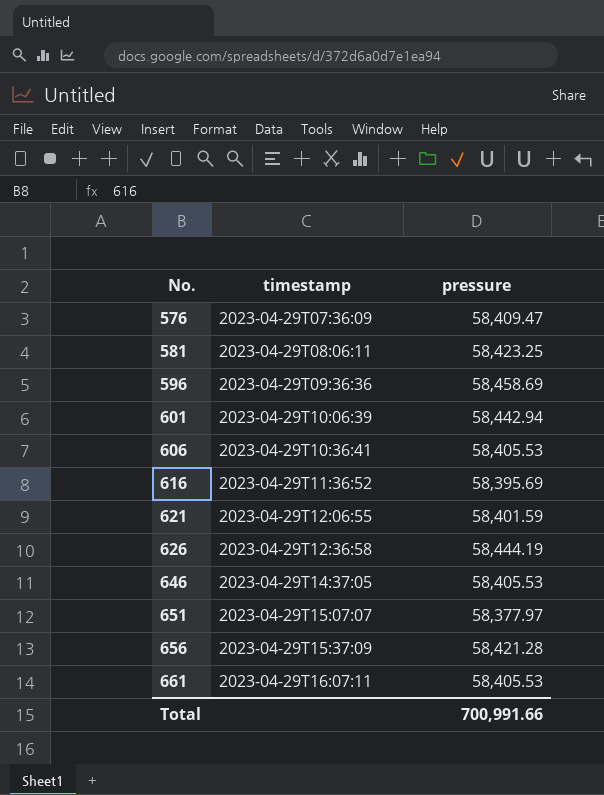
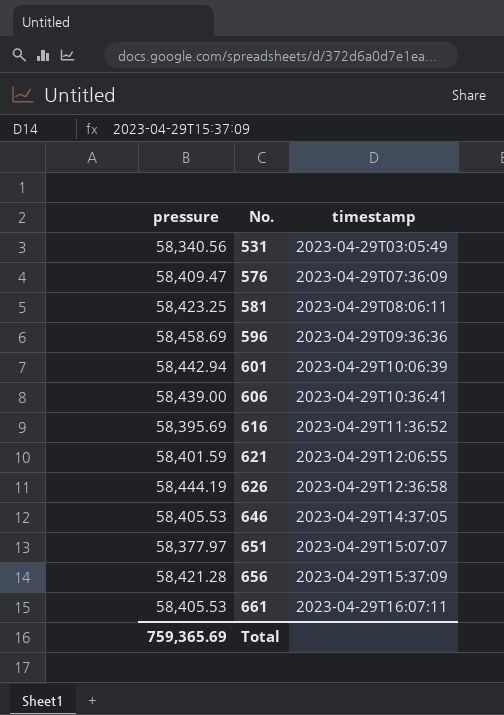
column pressure | position: 3 -> 1
row 531: none -> 58,340.56 | 2023-04-29T03:05:49
606 | pressure: 58,405.53 -> 58,439.00
Total | pressure: 700,991.66 -> 759,365.69

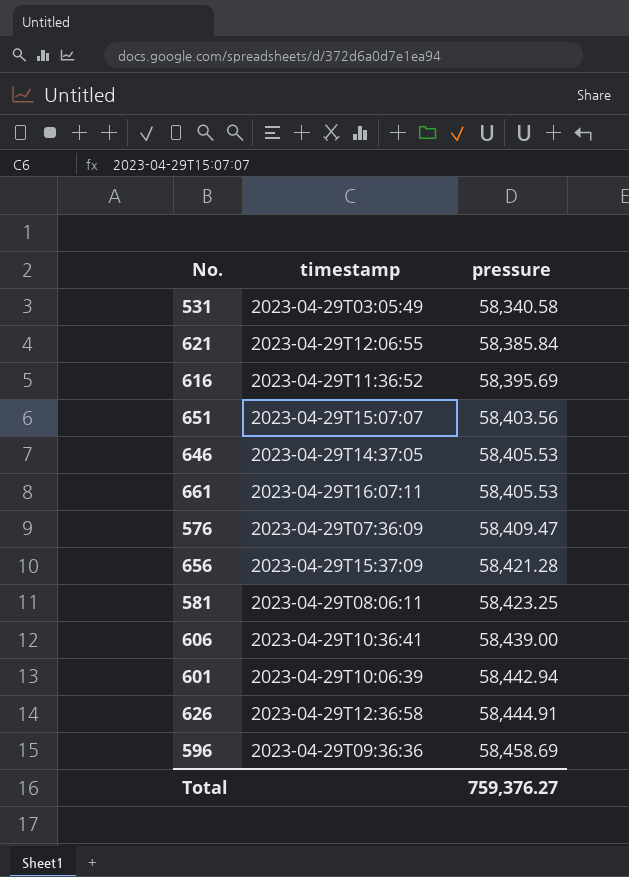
row order: No. ascending -> pressure ascending
column pressure | position: 1 -> 3
531 | pressure: 58,340.56 -> 58,340.58
621 | pressure: 58,401.59 -> 58,385.84
651 | pressure: 58,377.97 -> 58,403.56
626 | pressure: 58,444.19 -> 58,444.91
Total | pressure: 759,365.69 -> 759,376.27

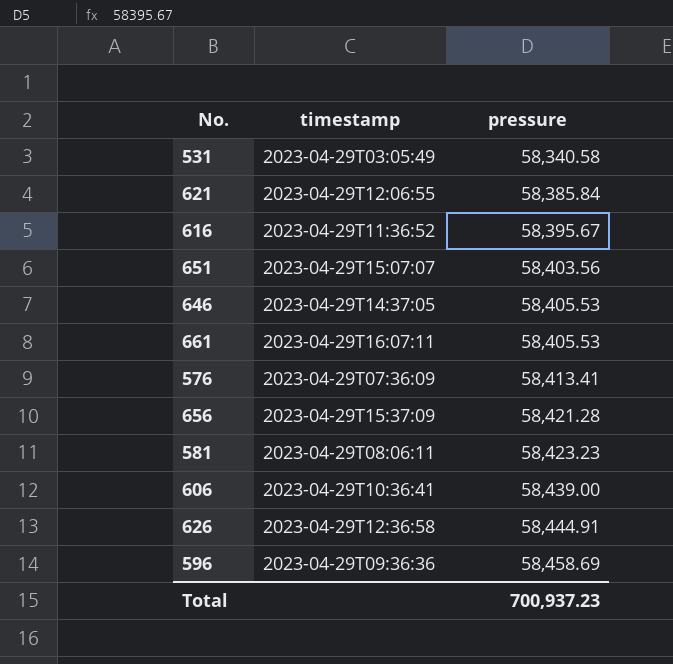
row 601: 2023-04-29T10:06:39 | 58,442.94 -> none
616 | pressure: 58,395.69 -> 58,395.67
576 | pressure: 58,409.47 -> 58,413.41
581 | pressure: 58,423.25 -> 58,423.23
Total | pressure: 759,376.27 -> 700,937.23

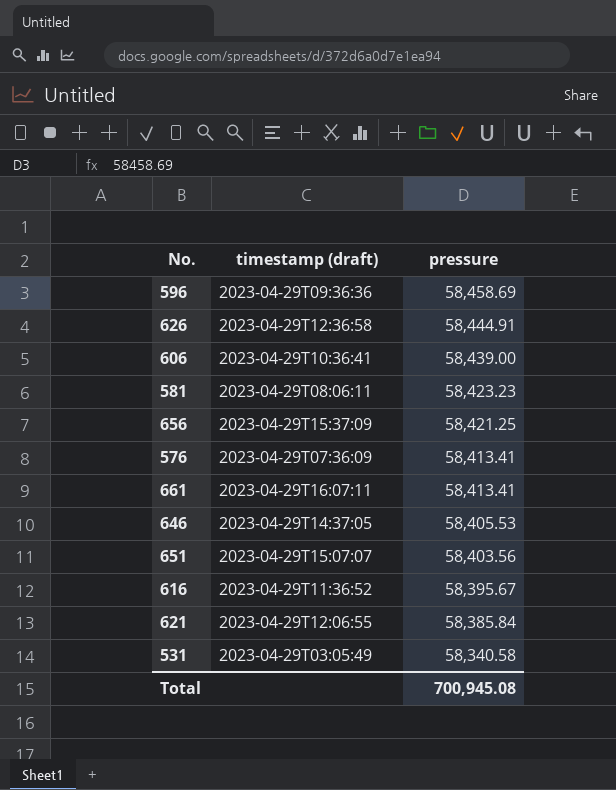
row order: pressure ascending -> pressure descending
column name: timestamp -> timestamp (draft)
656 | pressure: 58,421.28 -> 58,421.25
661 | pressure: 58,405.53 -> 58,413.41
Total | pressure: 700,937.23 -> 700,945.08

